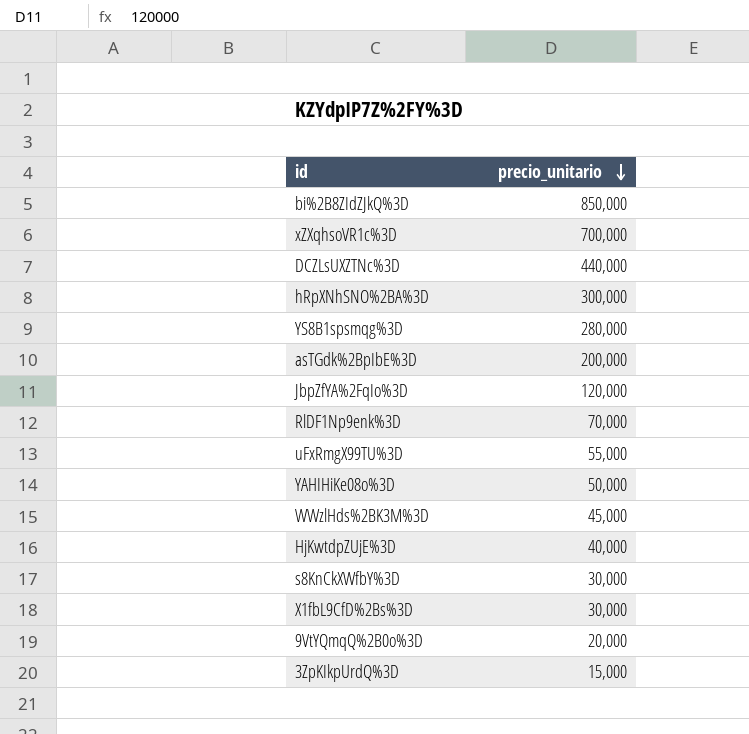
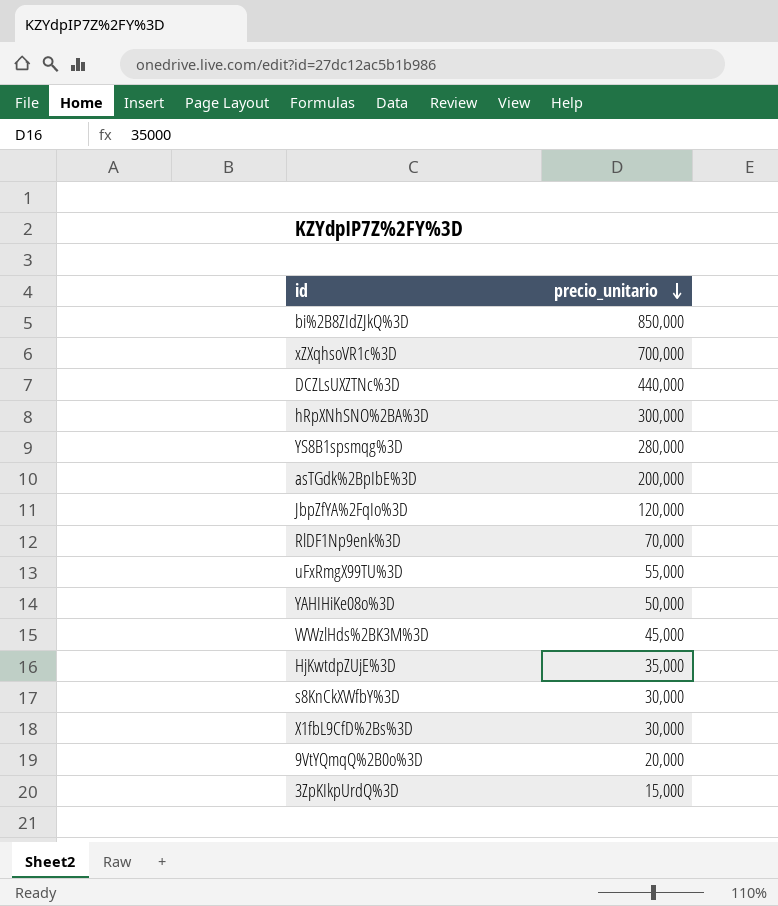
HjKwtdpZUjE%3D | precio_unitario: 40,000 -> 35,000

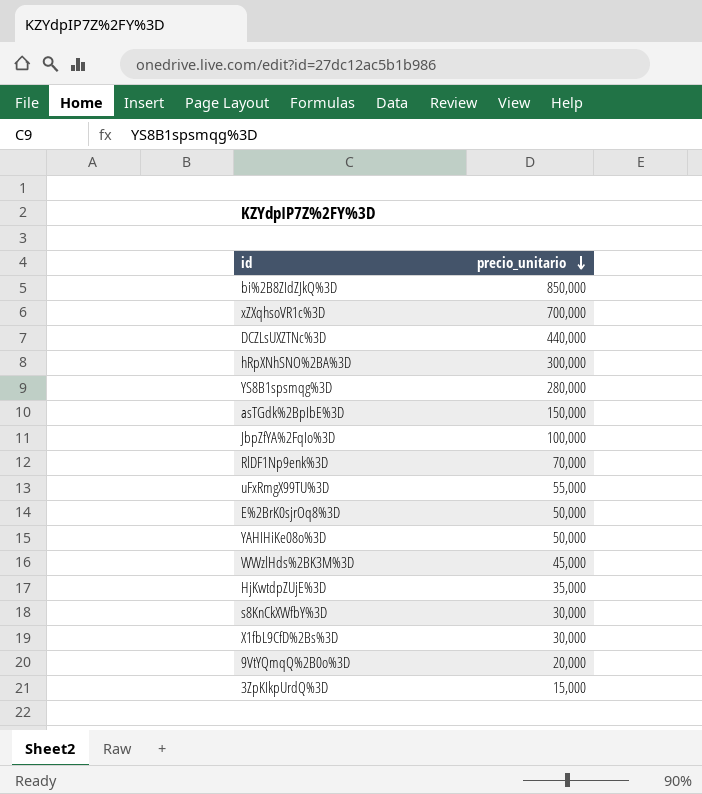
asTGdk%2BpIbE%3D | precio_unitario: 200,000 -> 150,000
JbpZfYA%2FqIo%3D | precio_unitario: 120,000 -> 100,000
row E%2BrK0sjrOq8%3D: none -> 50,000

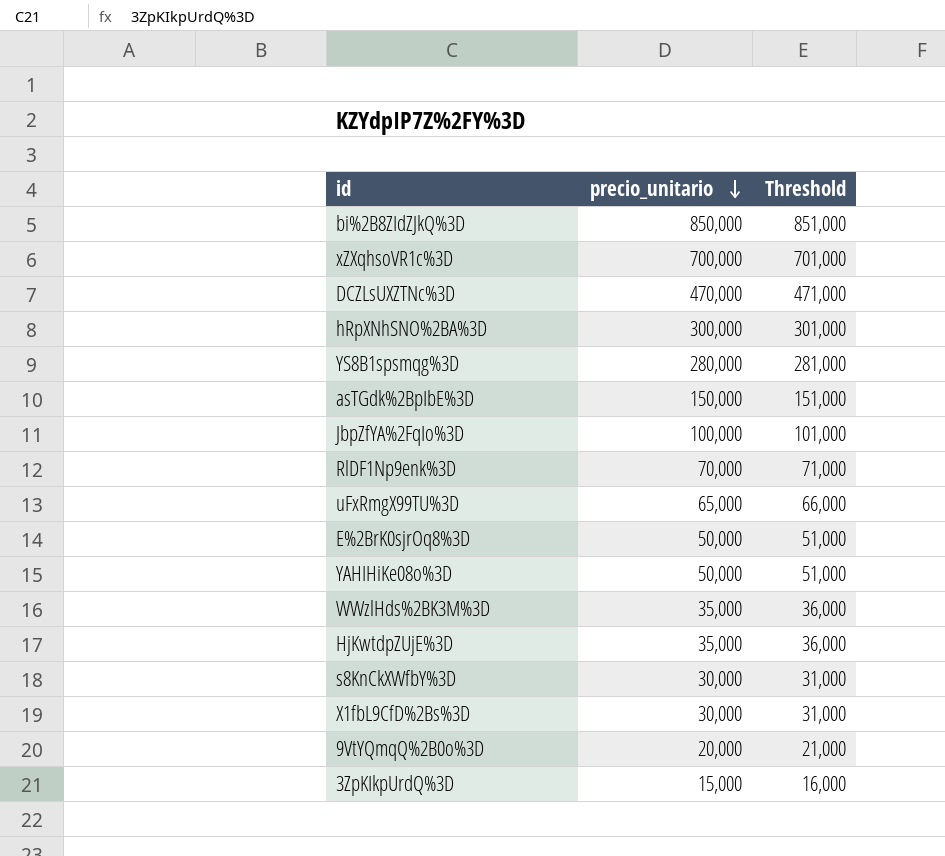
column Threshold | formula: none -> [precio_unitario] + 1000
DCZLsUXZTNc%3D | precio_unitario: 440,000 -> 470,000
uFxRmgX99TU%3D | precio_unitario: 55,000 -> 65,000
WWzlHds%2BK3M%3D | precio_unitario: 45,000 -> 35,000

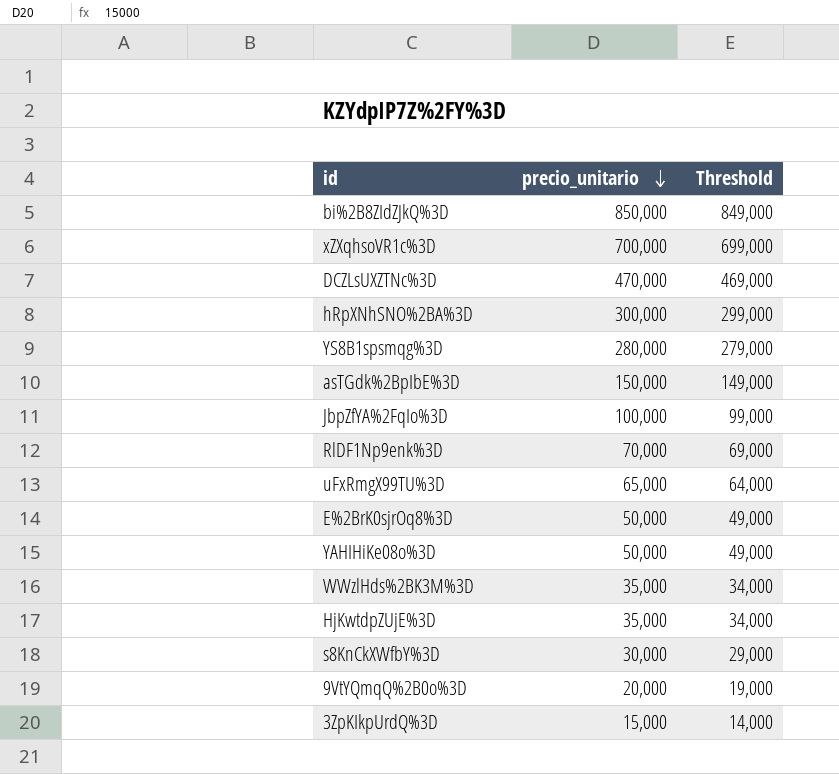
column Threshold | formula: [precio_unitario] + 1000 -> [precio_unitario] - 1000
row X1fbL9CfD%2Bs%3D: 30,000 | 31,000 -> none

